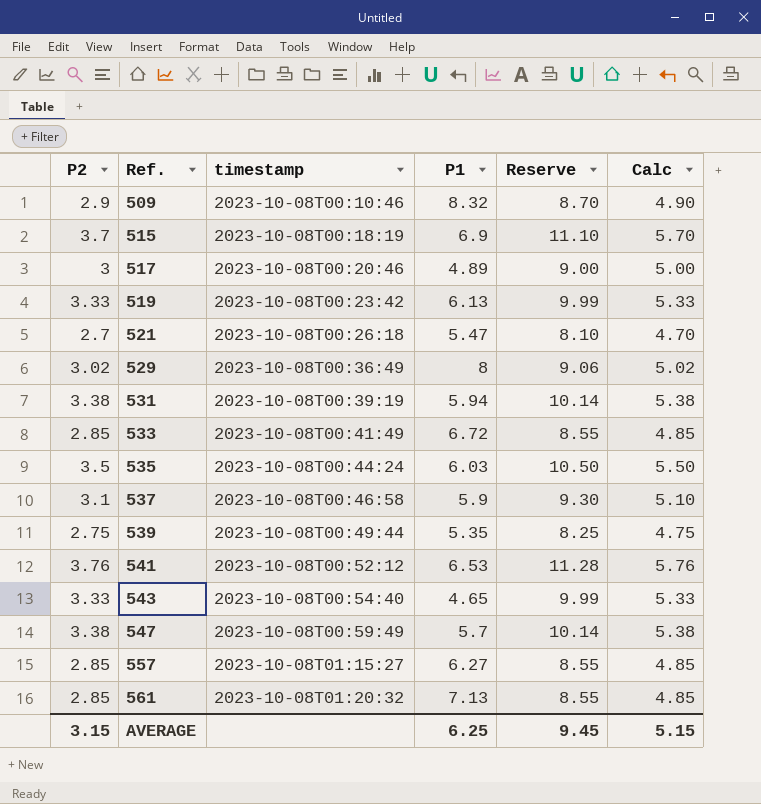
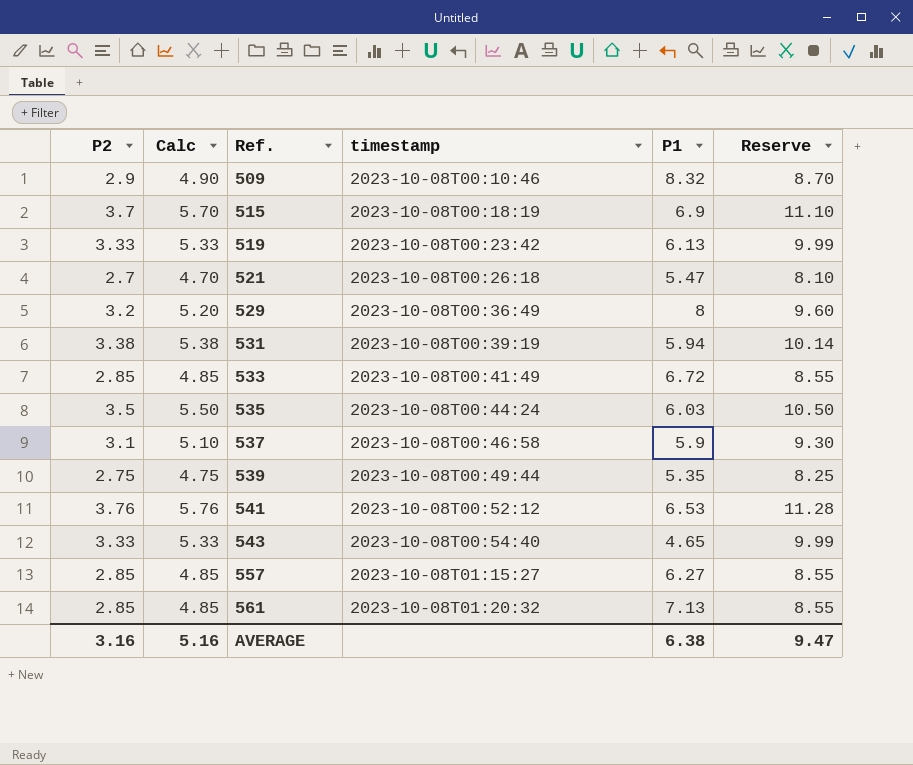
column Calc | position: 6 -> 2
row 517: 3 | 2023-10-08T00:20:46 | 4.89 | 9.00 | 5.00 -> none
row 547: 3.38 | 2023-10-08T00:59:49 | 5.7 | 10.14 | 5.38 -> none
529 | P2: 3.02 -> 3.2
529 | Calc: 5.02 -> 5.20
529 | Reserve: 9.06 -> 9.60
AVERAGE | P2: 3.15 -> 3.16
AVERAGE | Calc: 5.15 -> 5.16
AVERAGE | P1: 6.25 -> 6.38
AVERAGE | Reserve: 9.45 -> 9.47

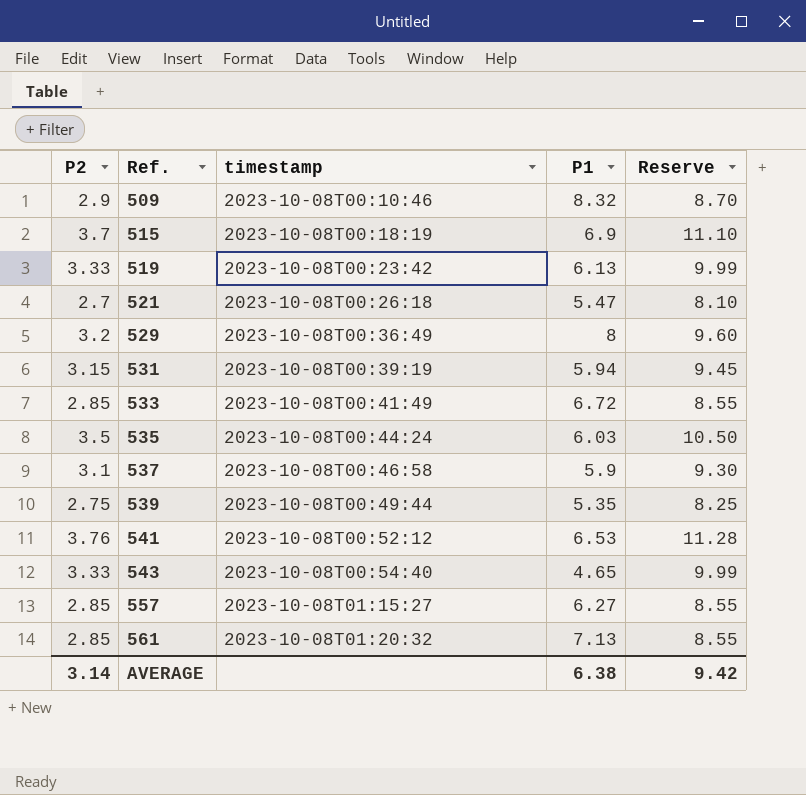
column Calc | formula: [P2] + 2 -> none
531 | P2: 3.38 -> 3.15
531 | Reserve: 10.14 -> 9.45
AVERAGE | P2: 3.16 -> 3.14
AVERAGE | Reserve: 9.47 -> 9.42

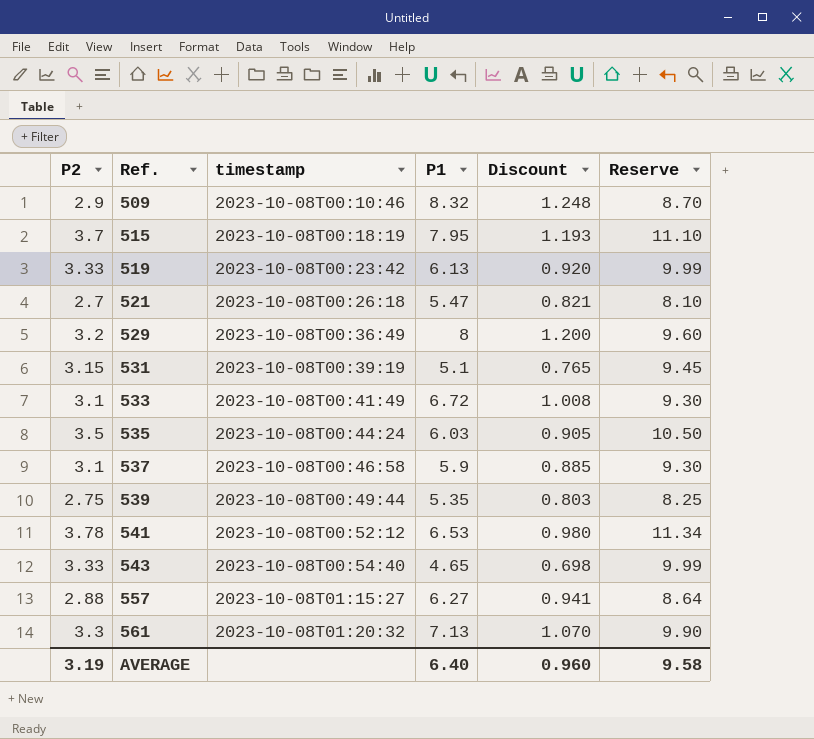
column Discount | formula: none -> [P1] * 0.15
515 | P1: 6.9 -> 7.95
531 | P1: 5.94 -> 5.1
533 | P2: 2.85 -> 3.1
533 | Reserve: 8.55 -> 9.30
541 | P2: 3.76 -> 3.78
541 | Reserve: 11.28 -> 11.34
557 | P2: 2.85 -> 2.88
557 | Reserve: 8.55 -> 8.64
561 | P2: 2.85 -> 3.3
561 | Reserve: 8.55 -> 9.90
AVERAGE | P2: 3.14 -> 3.19
AVERAGE | P1: 6.38 -> 6.40
AVERAGE | Reserve: 9.42 -> 9.58

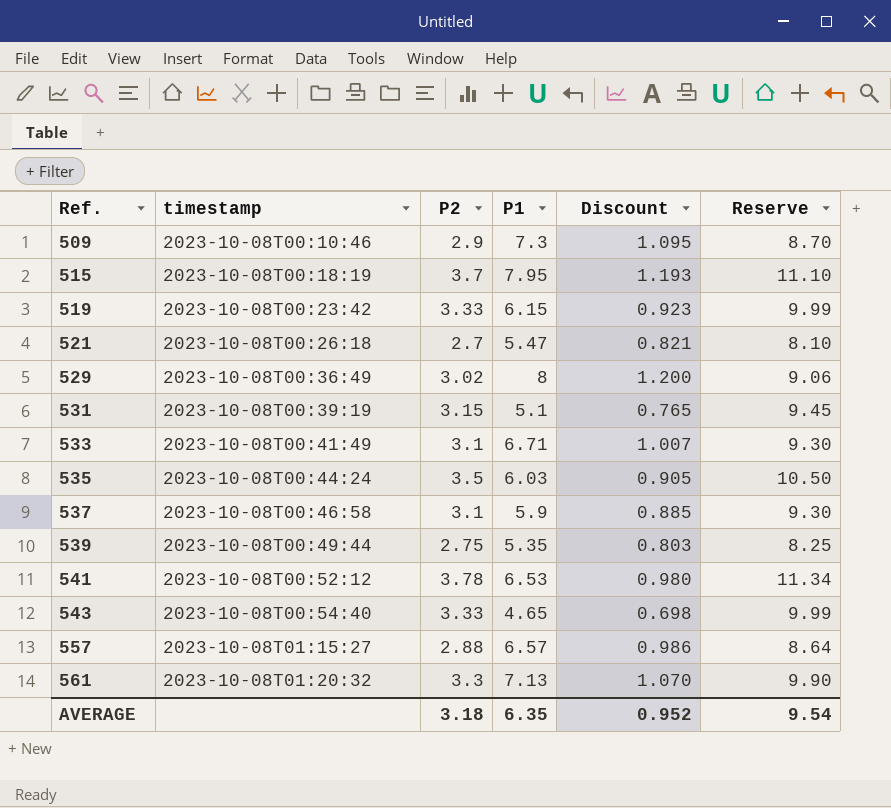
column P2 | position: 1 -> 3
509 | P1: 8.32 -> 7.3
509 | Discount: 1.248 -> 1.095
519 | P1: 6.13 -> 6.15
519 | Discount: 0.920 -> 0.923
529 | P2: 3.2 -> 3.02
529 | Reserve: 9.60 -> 9.06
533 | P1: 6.72 -> 6.71
533 | Discount: 1.008 -> 1.007
557 | P1: 6.27 -> 6.57
557 | Discount: 0.941 -> 0.986
AVERAGE | P2: 3.19 -> 3.18
AVERAGE | P1: 6.40 -> 6.35
AVERAGE | Discount: 0.960 -> 0.952
AVERAGE | Reserve: 9.58 -> 9.54

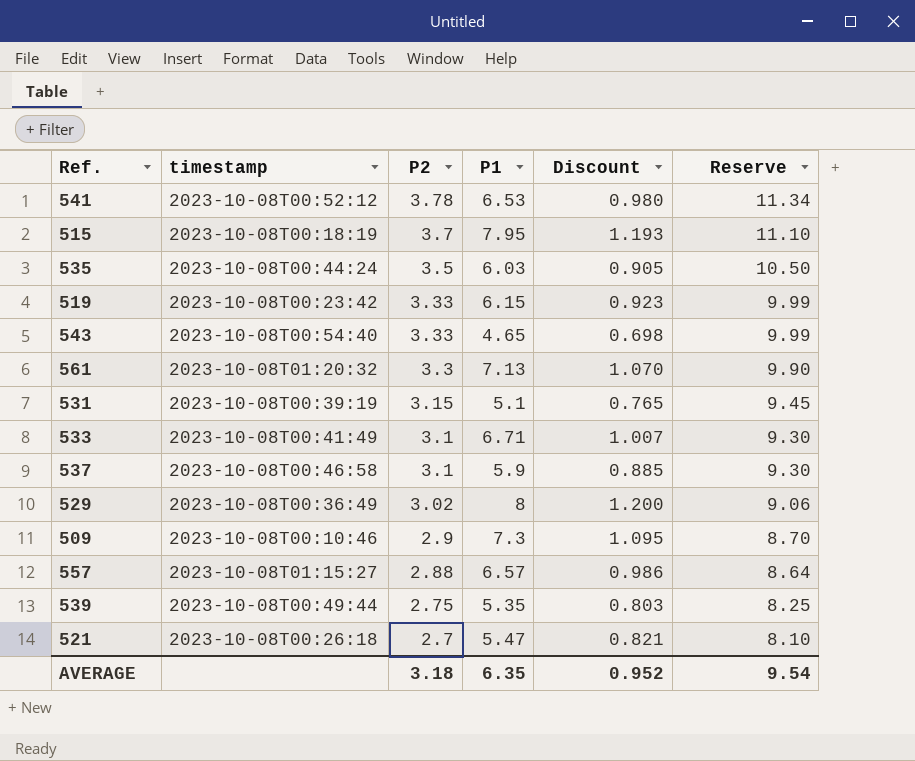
row order: Ref. ascending -> P2 descending

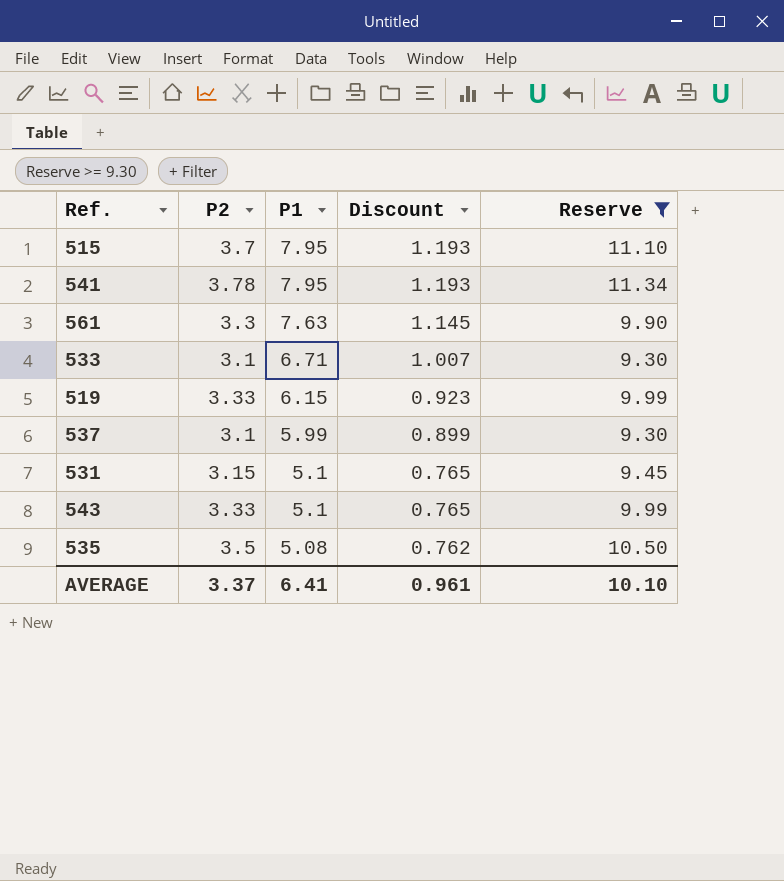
filter: none -> Reserve >= 9.30
row order: P2 descending -> P1 descending
column timestamp | position: 2 -> none
541 | P1: 6.53 -> 7.95
541 | Discount: 0.980 -> 1.193
561 | P1: 7.13 -> 7.63
561 | Discount: 1.070 -> 1.145
537 | P1: 5.9 -> 5.99
537 | Discount: 0.885 -> 0.899
543 | P1: 4.65 -> 5.1
543 | Discount: 0.698 -> 0.765
535 | P1: 6.03 -> 5.08
535 | Discount: 0.905 -> 0.762
AVERAGE | P2: 3.18 -> 3.37
AVERAGE | P1: 6.35 -> 6.41
AVERAGE | Discount: 0.952 -> 0.961
AVERAGE | Reserve: 9.54 -> 10.10

